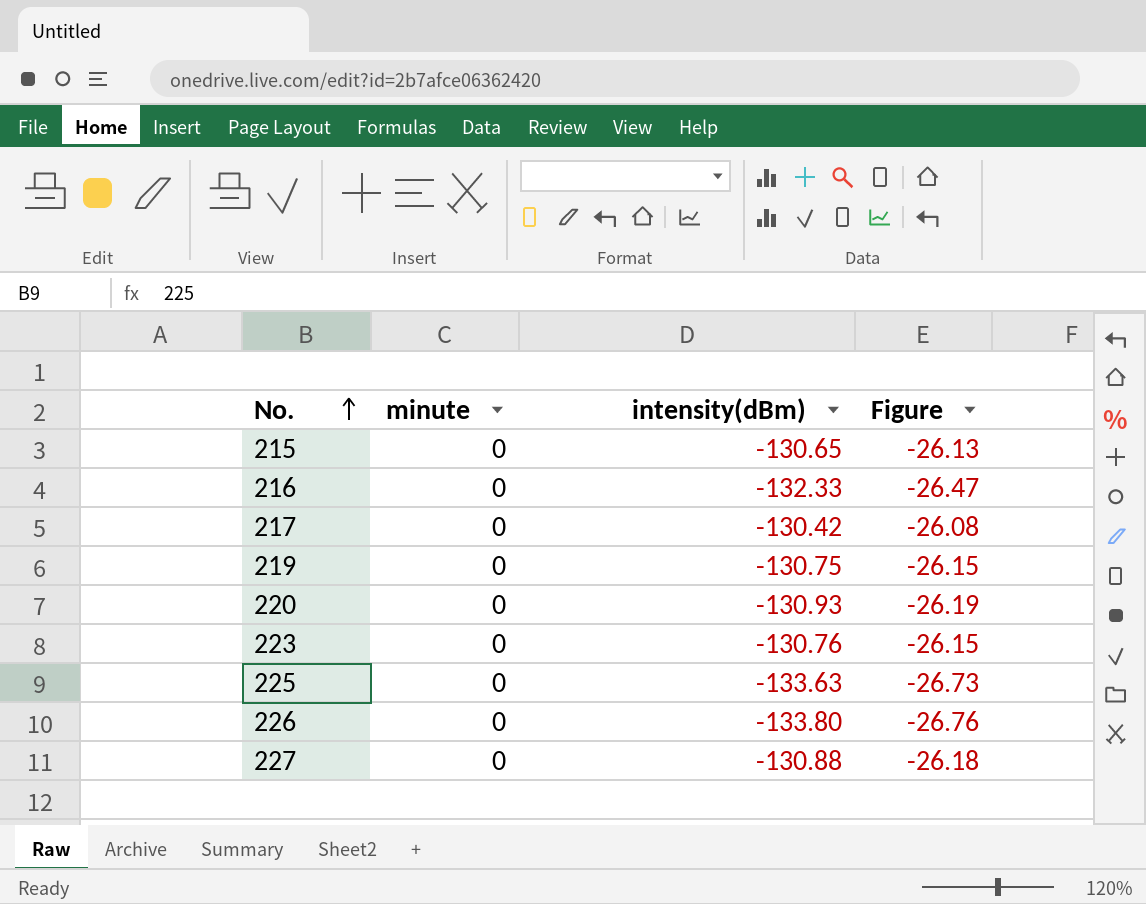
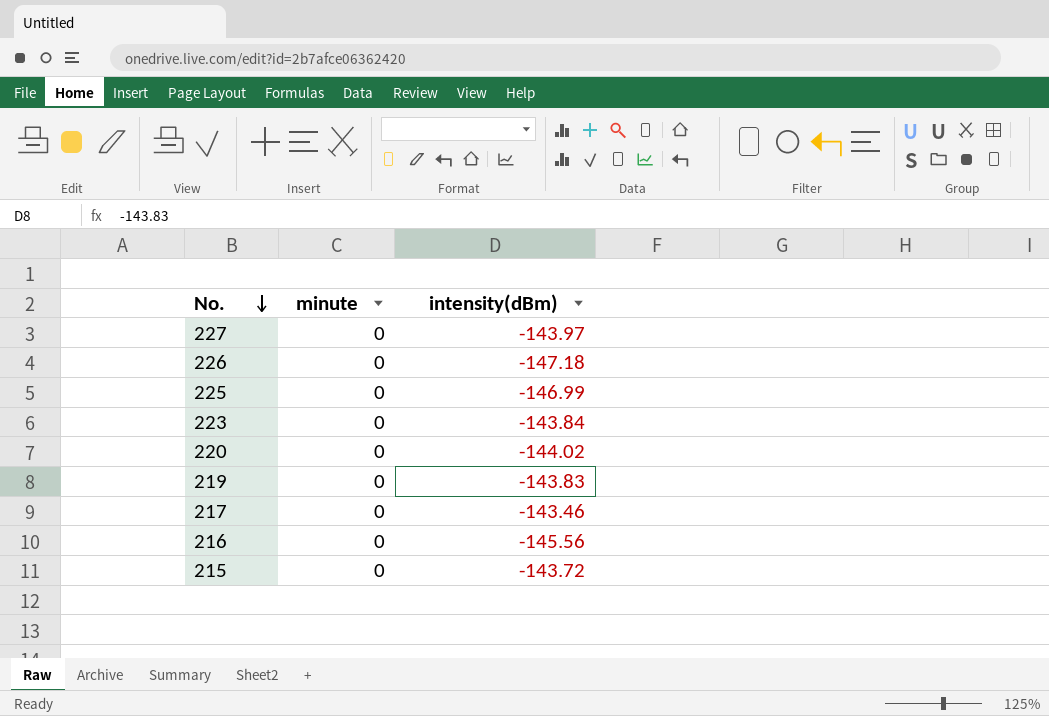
row order: No. ascending -> No. descending
column Figure | formula: [intensity(dBm)] * 0.2 -> none
227 | intensity(dBm): -130.88 -> -143.97
226 | intensity(dBm): -133.80 -> -147.18
225 | intensity(dBm): -133.63 -> -146.99
223 | intensity(dBm): -130.76 -> -143.84
220 | intensity(dBm): -130.93 -> -144.02
219 | intensity(dBm): -130.75 -> -143.83
217 | intensity(dBm): -130.42 -> -143.46
216 | intensity(dBm): -132.33 -> -145.56
215 | intensity(dBm): -130.65 -> -143.72

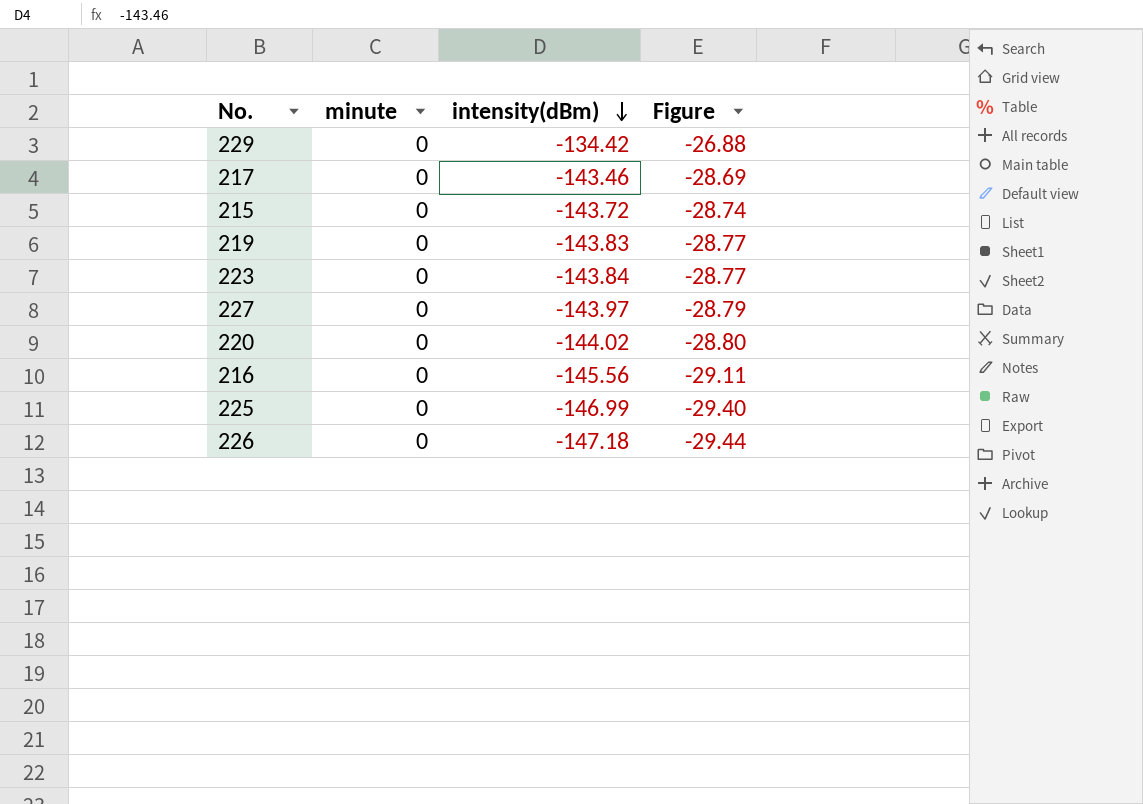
row order: No. descending -> intensity(dBm) descending
column Figure | formula: none -> [intensity(dBm)] * 0.2
row 229: none -> 0 | -134.42 | -26.88

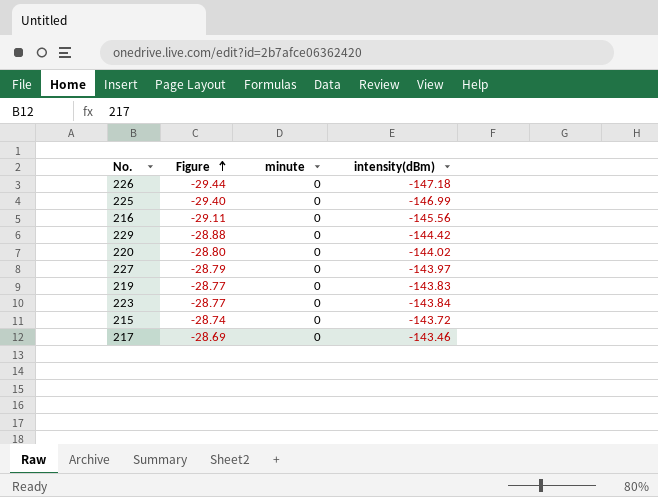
row order: intensity(dBm) descending -> Figure ascending
column Figure | position: 4 -> 2
229 | Figure: -26.88 -> -28.88
229 | intensity(dBm): -134.42 -> -144.42

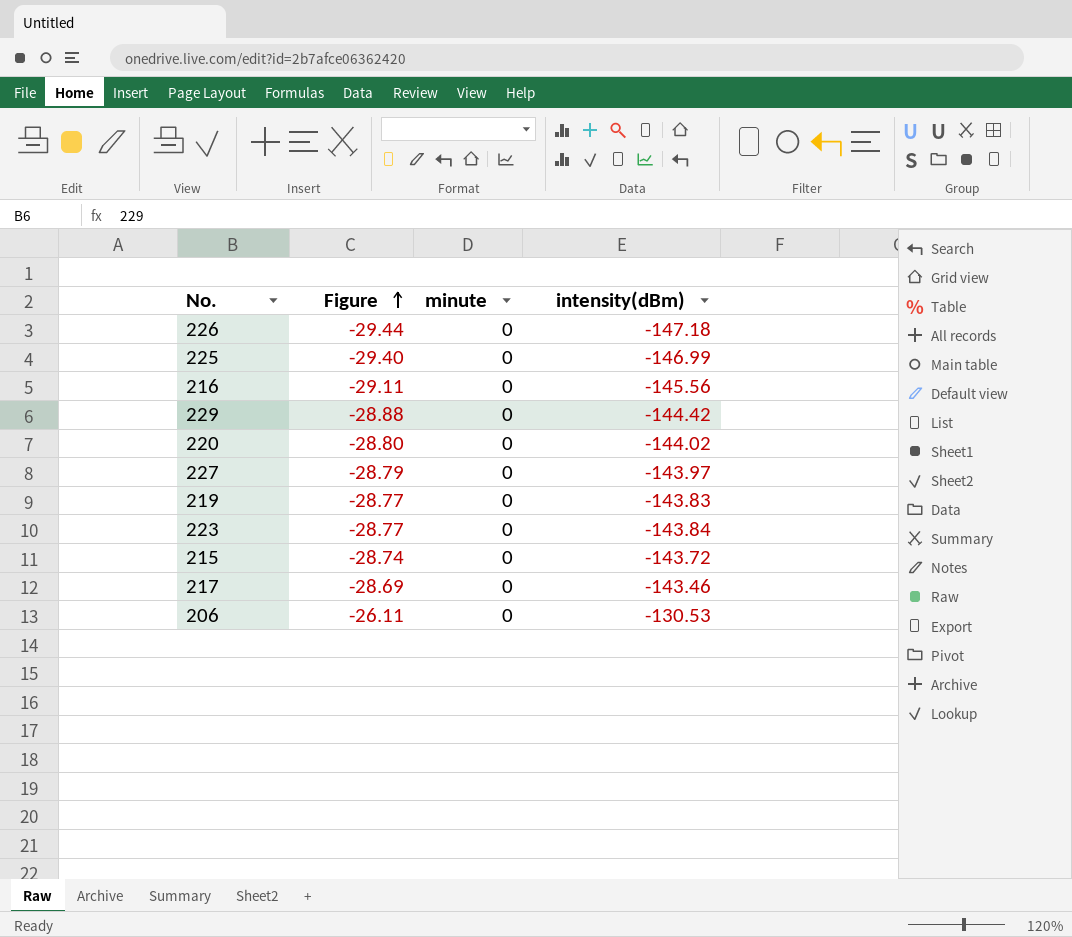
row 206: none -> -26.11 | 0 | -130.53

